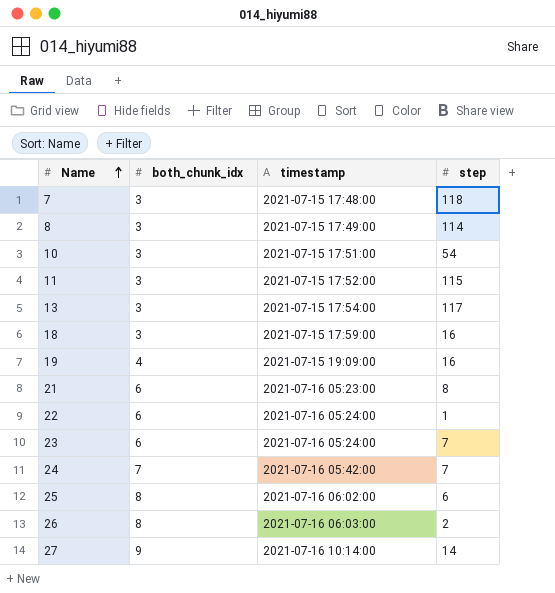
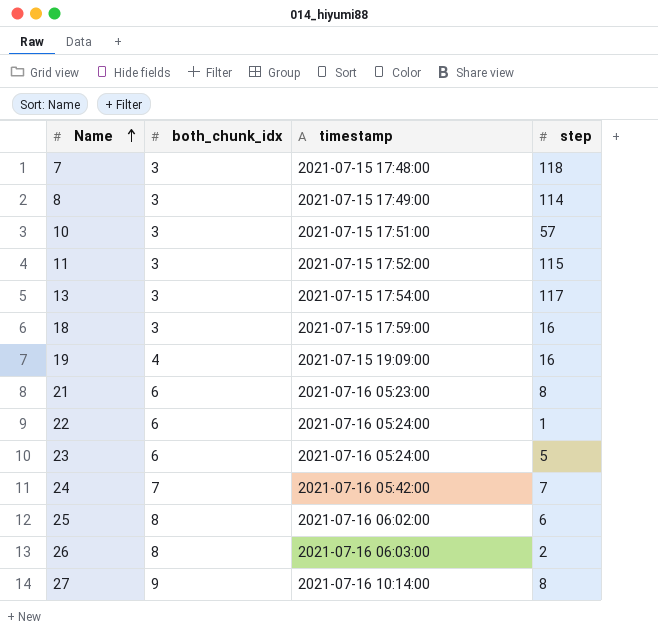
10 | step: 54 -> 57
23 | step: 7 -> 5
27 | step: 14 -> 8

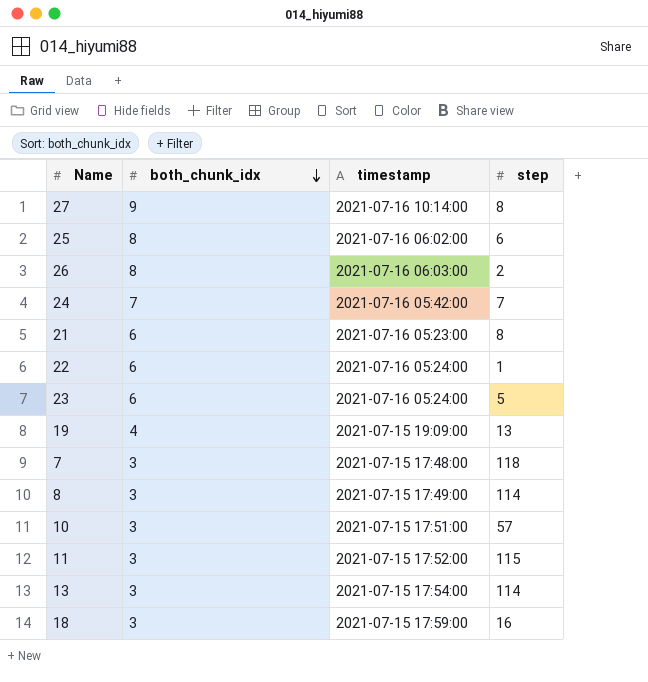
row order: Name ascending -> both_chunk_idx descending
19 | step: 16 -> 13
13 | step: 117 -> 114

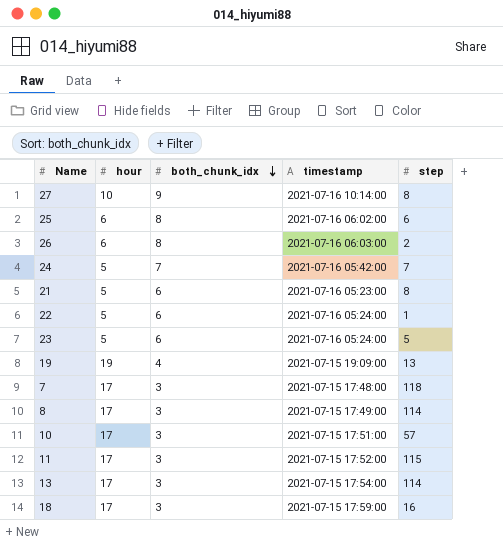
column hour | position: none -> 2

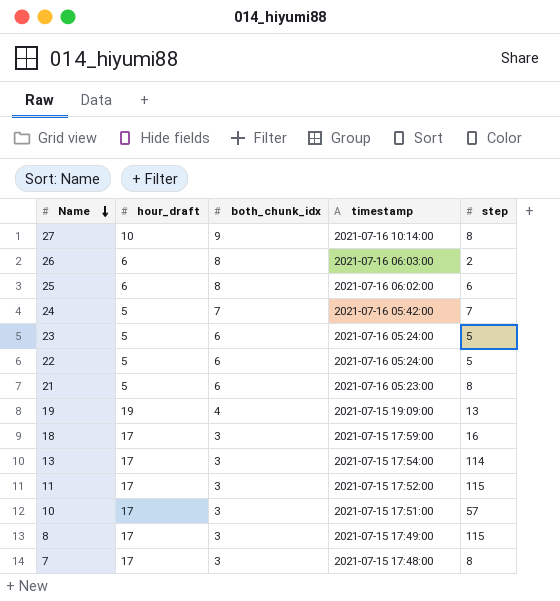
row order: both_chunk_idx descending -> Name descending
column name: hour -> hour_draft
22 | step: 1 -> 5
8 | step: 114 -> 115
7 | step: 118 -> 8

